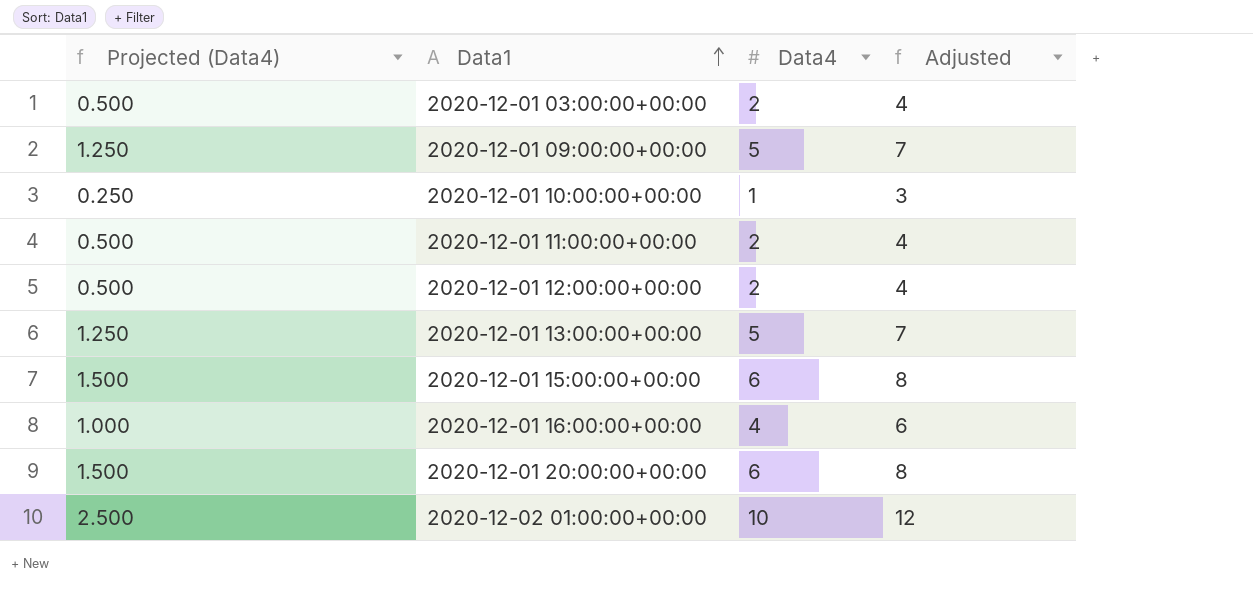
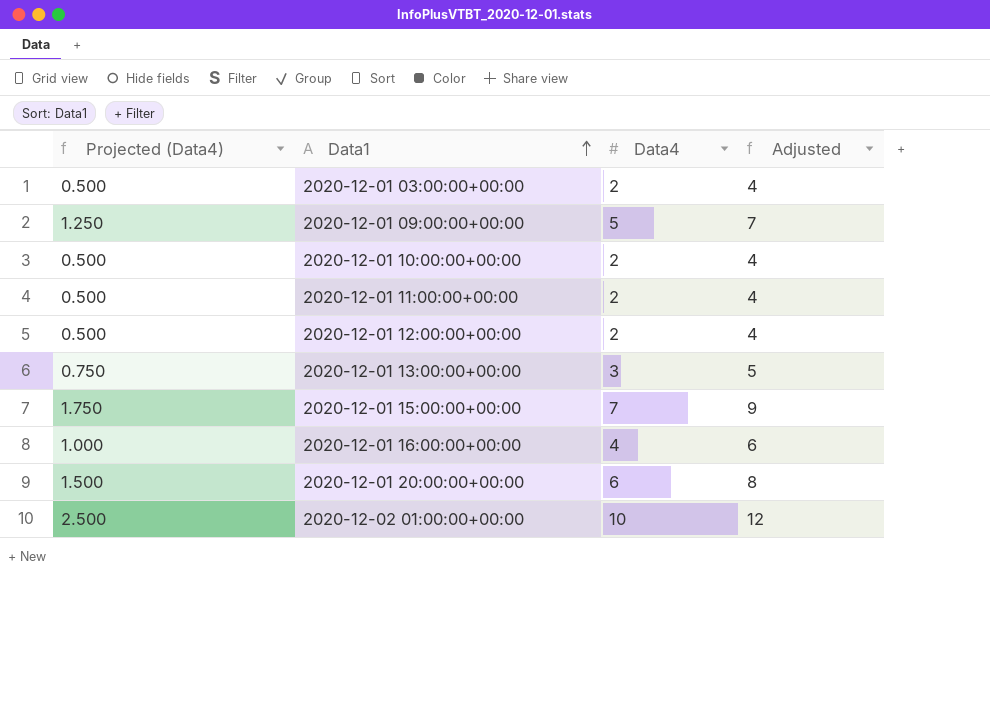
2020-12-01 10:00:00+00:00 | Projected (Data4): 0.250 -> 0.500
2020-12-01 10:00:00+00:00 | Data4: 1 -> 2
2020-12-01 10:00:00+00:00 | Adjusted: 3 -> 4
2020-12-01 13:00:00+00:00 | Projected (Data4): 1.250 -> 0.750
2020-12-01 13:00:00+00:00 | Data4: 5 -> 3
2020-12-01 13:00:00+00:00 | Adjusted: 7 -> 5
2020-12-01 15:00:00+00:00 | Projected (Data4): 1.500 -> 1.750
2020-12-01 15:00:00+00:00 | Data4: 6 -> 7
2020-12-01 15:00:00+00:00 | Adjusted: 8 -> 9

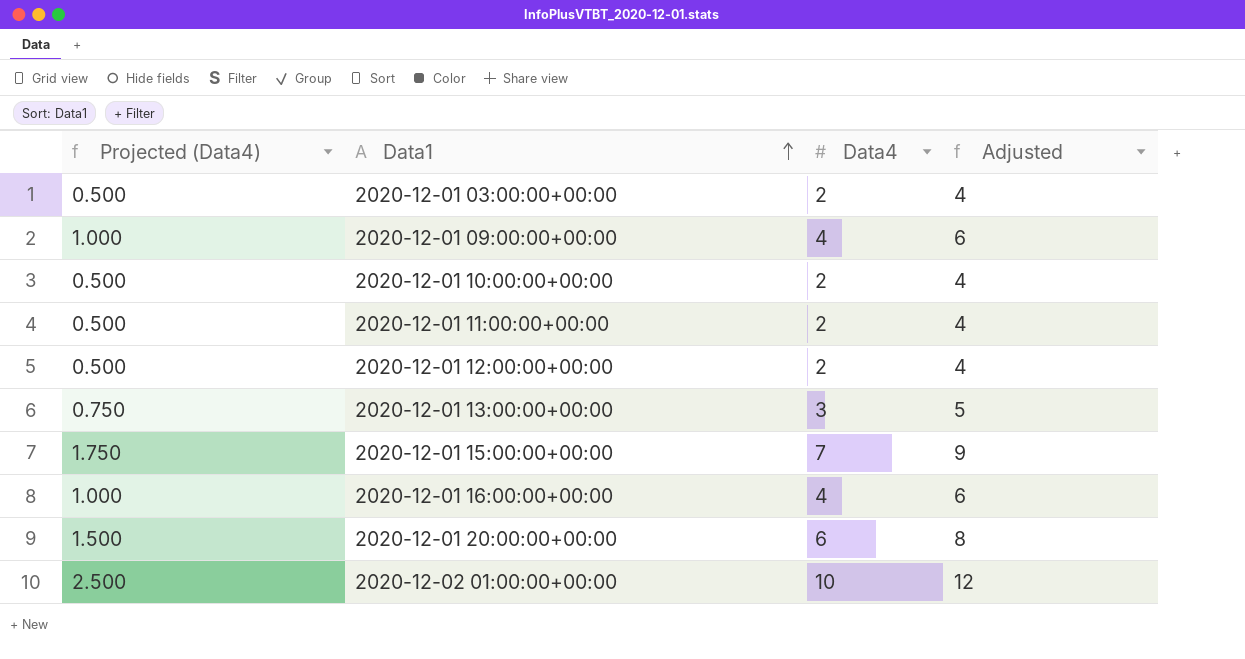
2020-12-01 09:00:00+00:00 | Projected (Data4): 1.250 -> 1.000
2020-12-01 09:00:00+00:00 | Data4: 5 -> 4
2020-12-01 09:00:00+00:00 | Adjusted: 7 -> 6

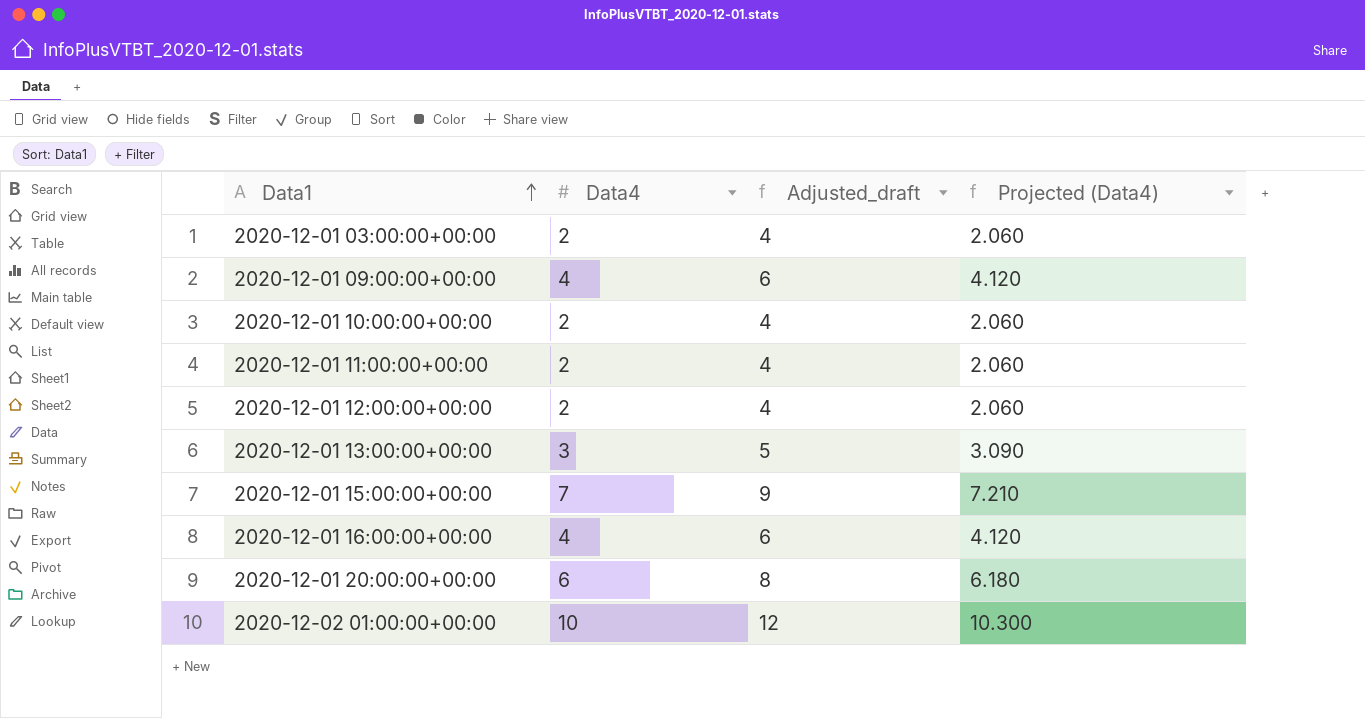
column name: Adjusted -> Adjusted_draft
column Projected (Data4) | formula: [Data4] * 0.25 -> [Data4] * 1.03
column Projected (Data4) | position: 1 -> 4

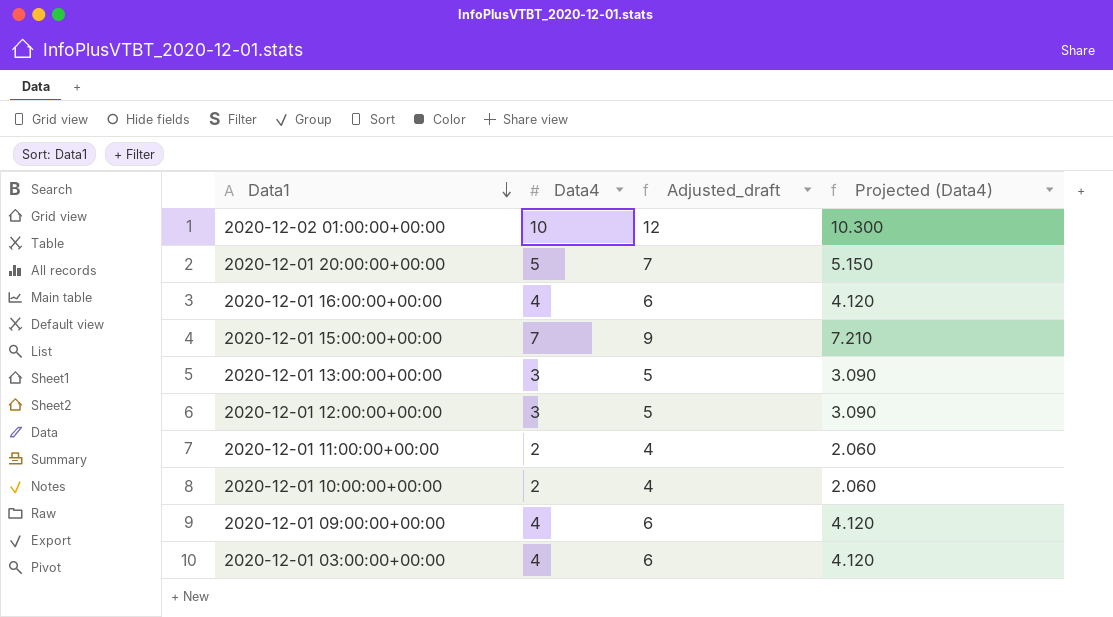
row order: Data1 ascending -> Data1 descending
2020-12-01 20:00:00+00:00 | Data4: 6 -> 5
2020-12-01 20:00:00+00:00 | Adjusted_draft: 8 -> 7
2020-12-01 20:00:00+00:00 | Projected (Data4): 6.180 -> 5.150
2020-12-01 12:00:00+00:00 | Data4: 2 -> 3
2020-12-01 12:00:00+00:00 | Adjusted_draft: 4 -> 5
2020-12-01 12:00:00+00:00 | Projected (Data4): 2.060 -> 3.090
2020-12-01 03:00:00+00:00 | Data4: 2 -> 4
2020-12-01 03:00:00+00:00 | Adjusted_draft: 4 -> 6
2020-12-01 03:00:00+00:00 | Projected (Data4): 2.060 -> 4.120

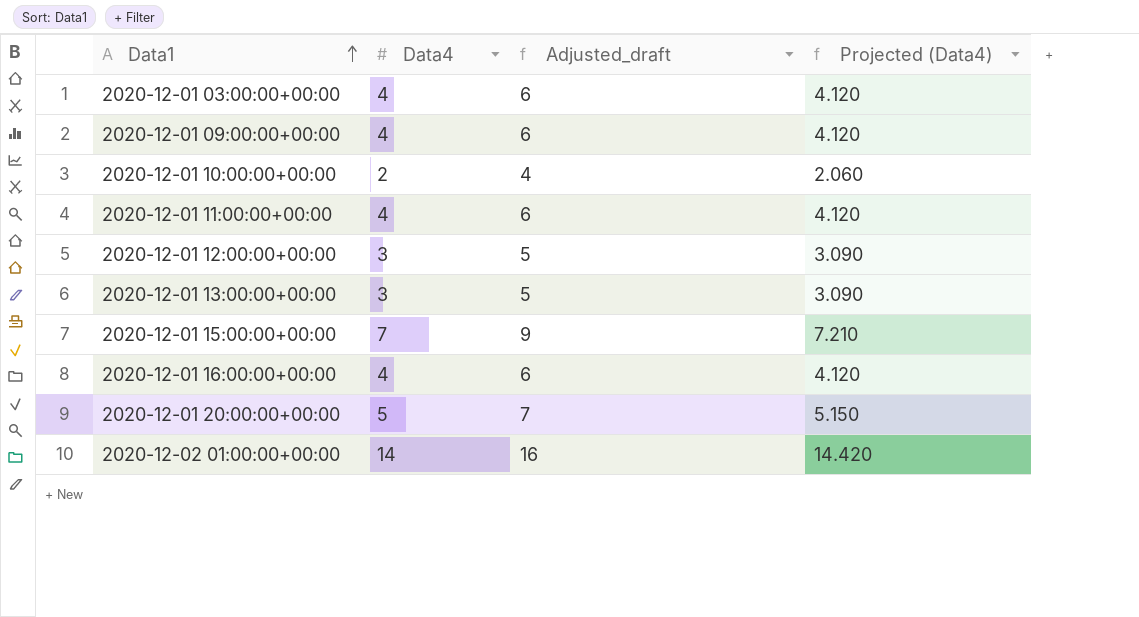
row order: Data1 descending -> Data1 ascending
2020-12-01 11:00:00+00:00 | Data4: 2 -> 4
2020-12-01 11:00:00+00:00 | Adjusted_draft: 4 -> 6
2020-12-01 11:00:00+00:00 | Projected (Data4): 2.060 -> 4.120
2020-12-02 01:00:00+00:00 | Data4: 10 -> 14
2020-12-02 01:00:00+00:00 | Adjusted_draft: 12 -> 16
2020-12-02 01:00:00+00:00 | Projected (Data4): 10.300 -> 14.420

